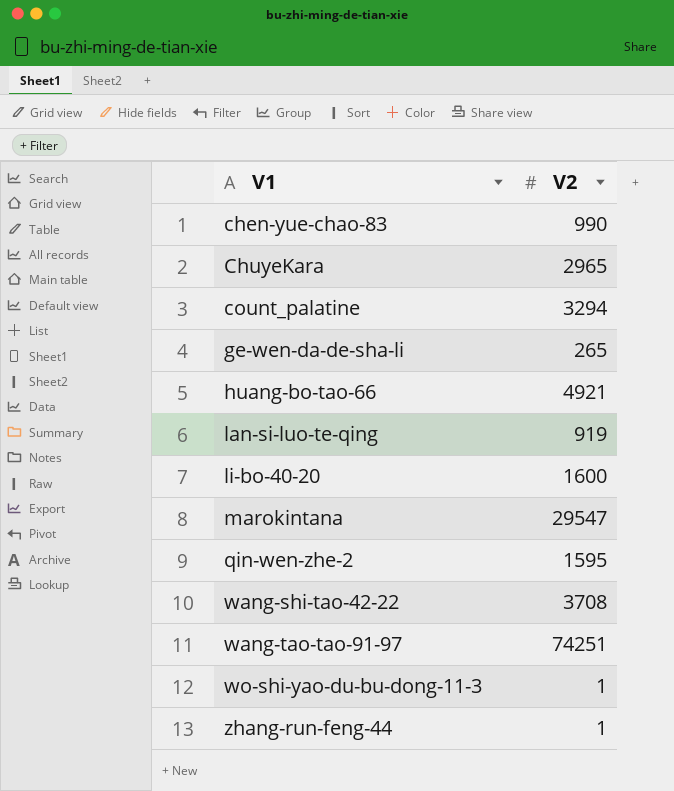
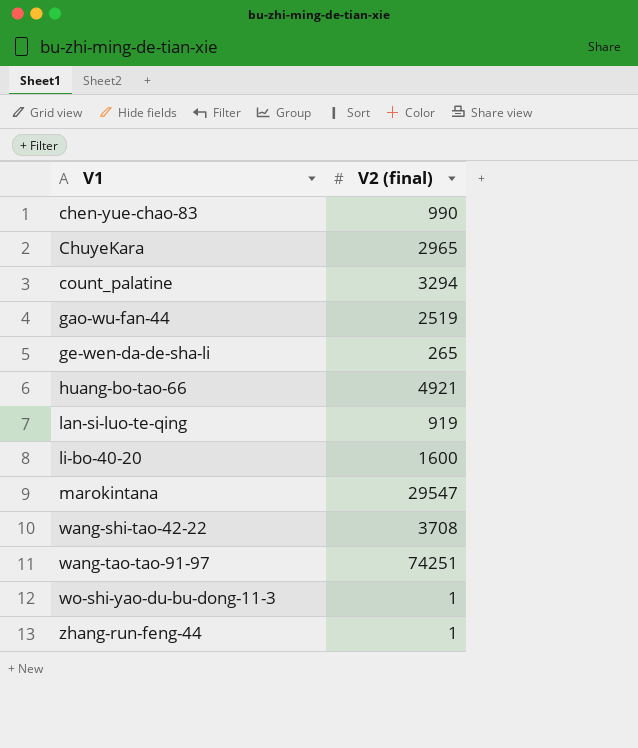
column name: V2 -> V2 (final)
row qin-wen-zhe-2: 1595 -> none
row gao-wu-fan-44: none -> 2519

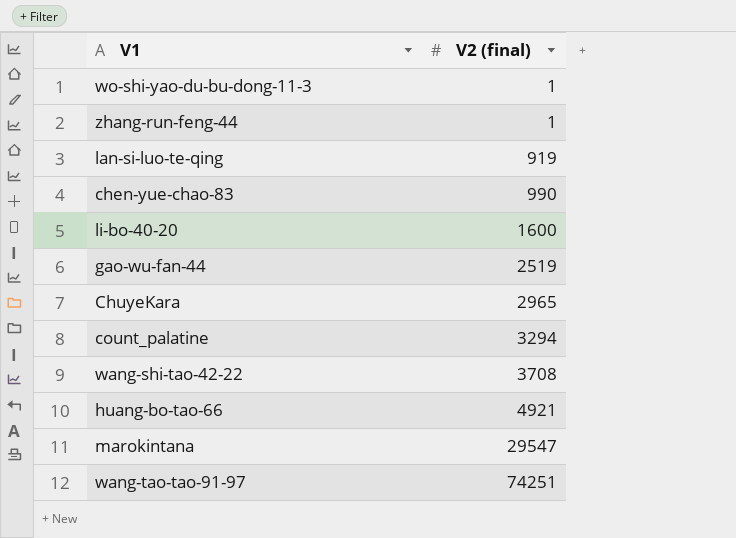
row order: V1 ascending -> V2 (final) ascending
row ge-wen-da-de-sha-li: 265 -> none

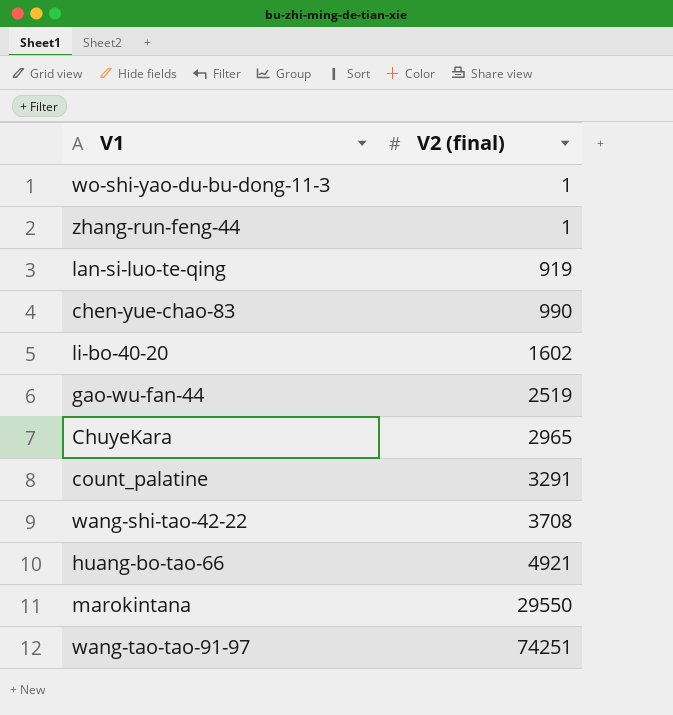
li-bo-40-20 | V2 (final): 1600 -> 1602
count_palatine | V2 (final): 3294 -> 3291
marokintana | V2 (final): 29547 -> 29550

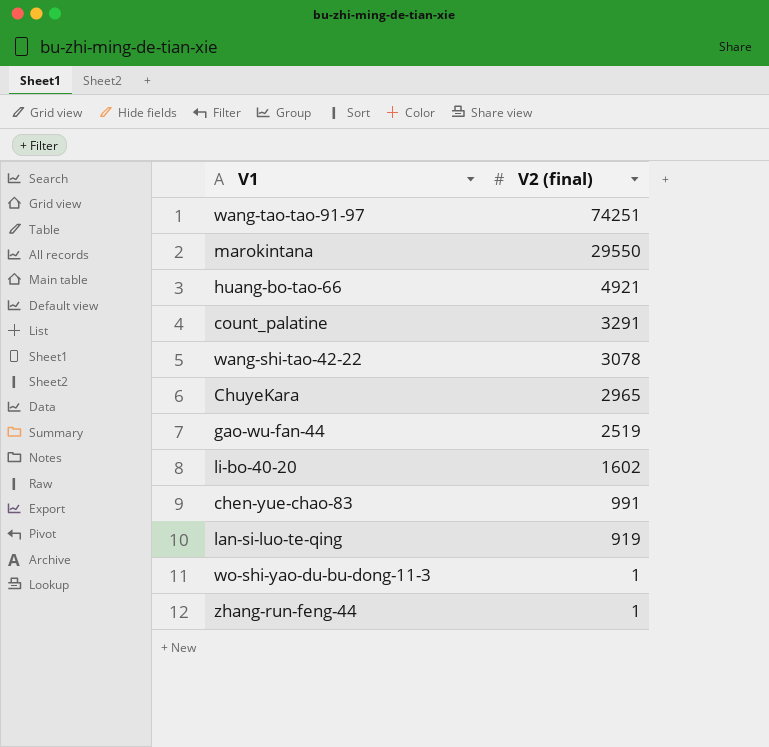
row order: V2 (final) ascending -> V2 (final) descending
wang-shi-tao-42-22 | V2 (final): 3708 -> 3078
chen-yue-chao-83 | V2 (final): 990 -> 991

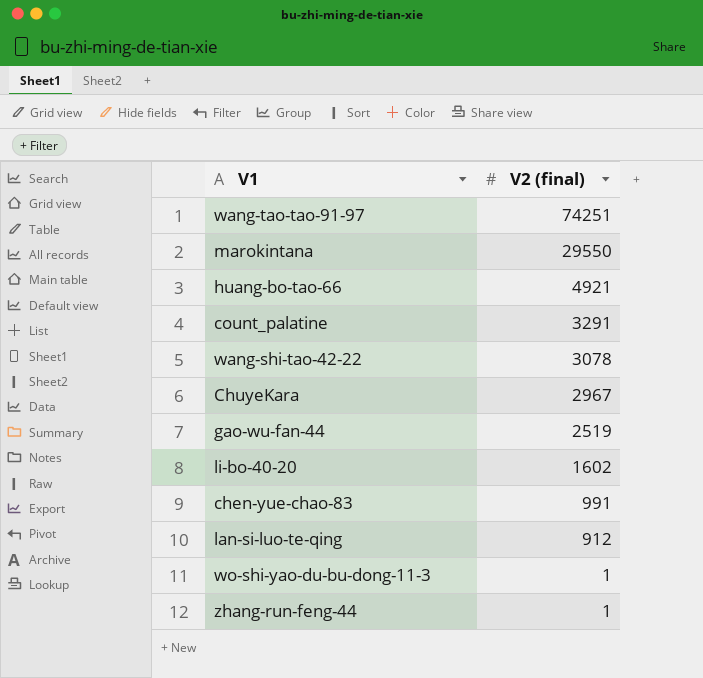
ChuyeKara | V2 (final): 2965 -> 2967
lan-si-luo-te-qing | V2 (final): 919 -> 912

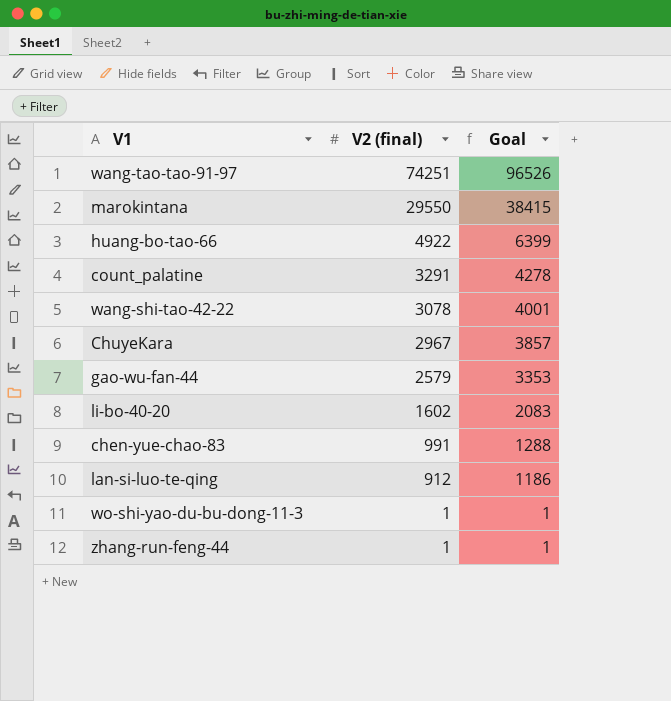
column Goal | formula: none -> [V2 (final)] * 1.3
huang-bo-tao-66 | V2 (final): 4921 -> 4922
gao-wu-fan-44 | V2 (final): 2519 -> 2579

